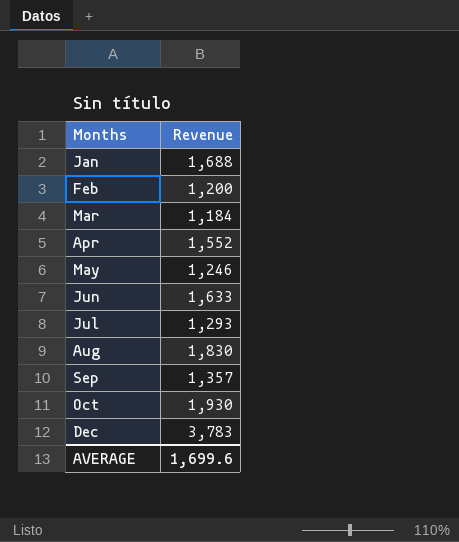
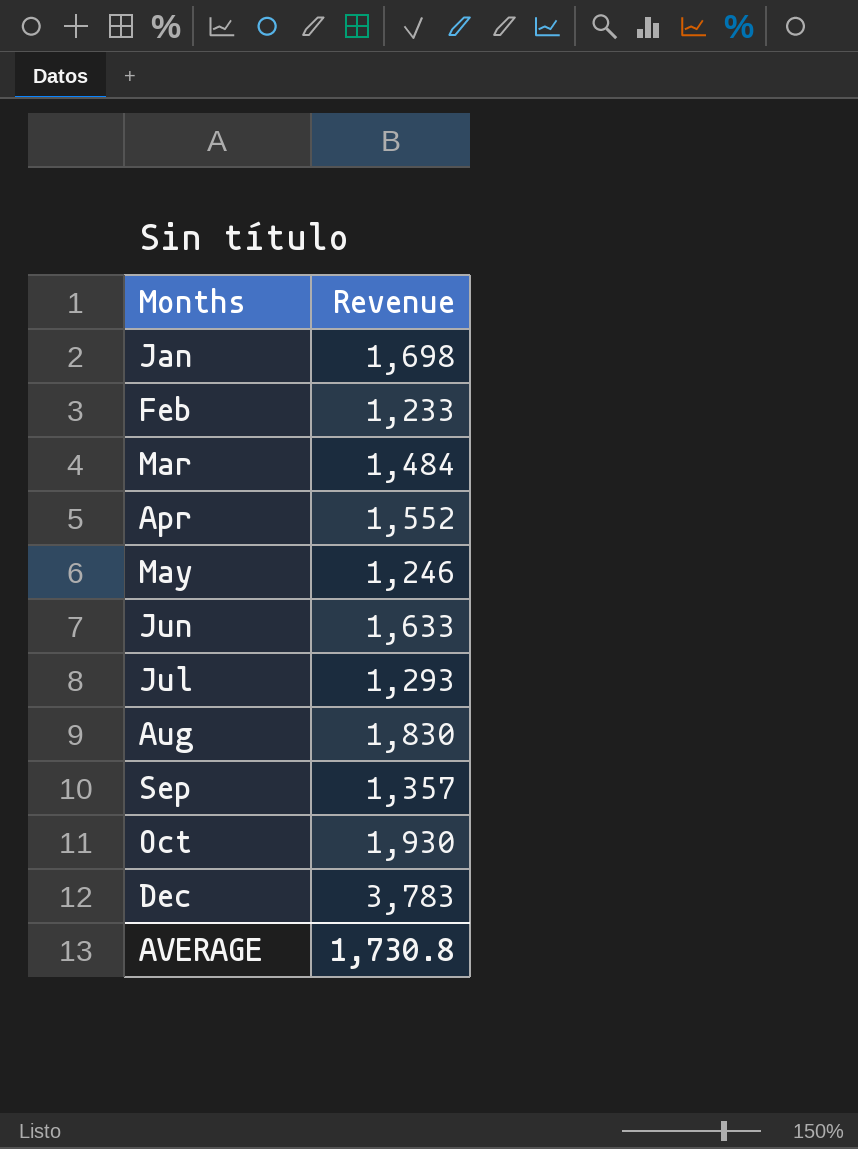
Jan | Revenue: 1,688 -> 1,698
Feb | Revenue: 1,200 -> 1,233
Mar | Revenue: 1,184 -> 1,484
AVERAGE | Revenue: 1,699.6 -> 1,730.8

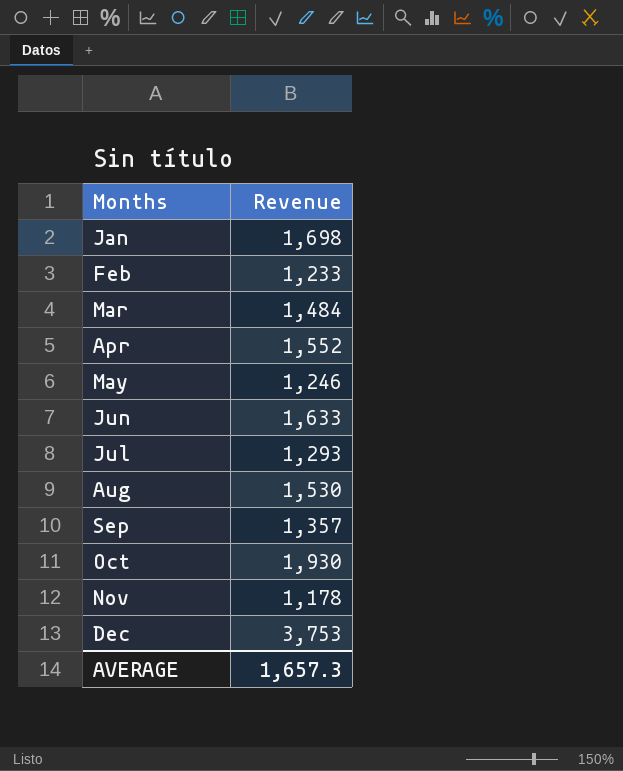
Aug | Revenue: 1,830 -> 1,530
row Nov: none -> 1,178
Dec | Revenue: 3,783 -> 3,753
AVERAGE | Revenue: 1,730.8 -> 1,657.3

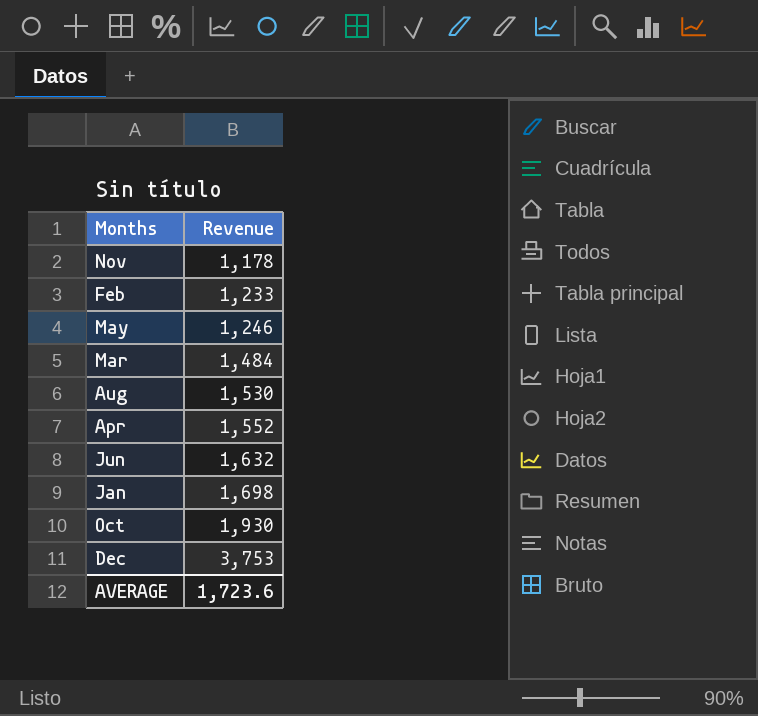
row order: Months ascending -> Revenue ascending
row Jul: 1,293 -> none
row Sep: 1,357 -> none
Jun | Revenue: 1,633 -> 1,632
AVERAGE | Revenue: 1,657.3 -> 1,723.6

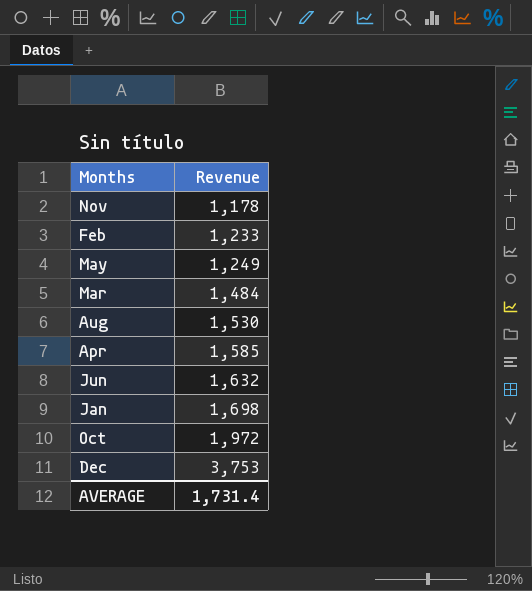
May | Revenue: 1,246 -> 1,249
Apr | Revenue: 1,552 -> 1,585
Oct | Revenue: 1,930 -> 1,972
AVERAGE | Revenue: 1,723.6 -> 1,731.4

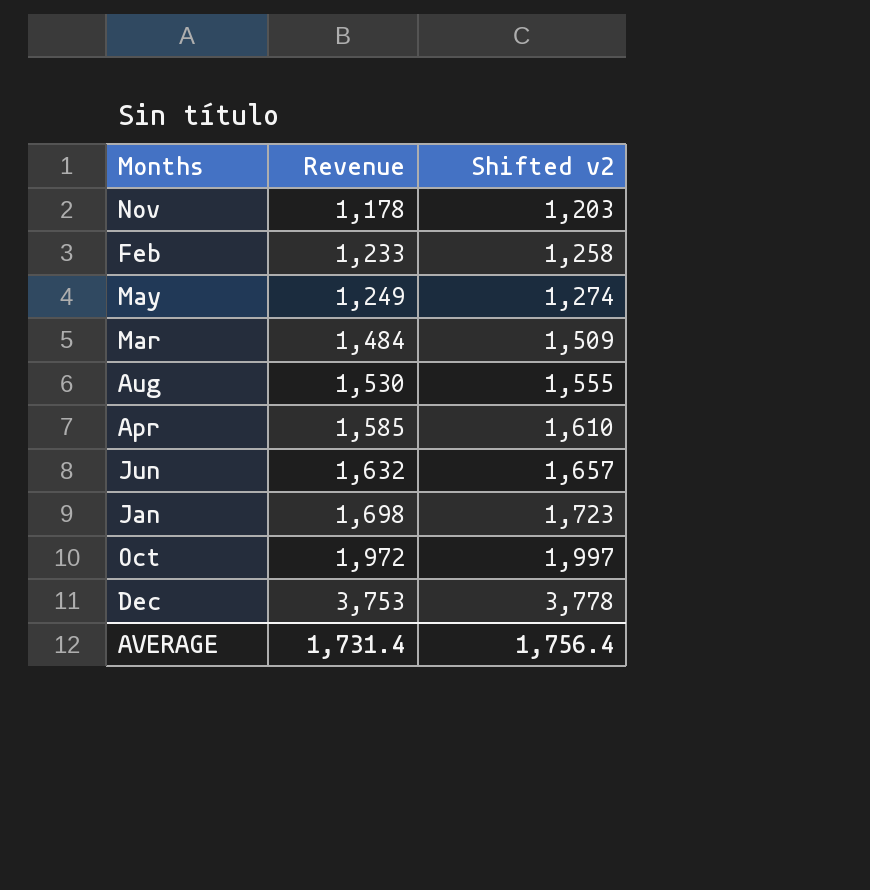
column Shifted v2 | formula: none -> [Revenue] + 25

